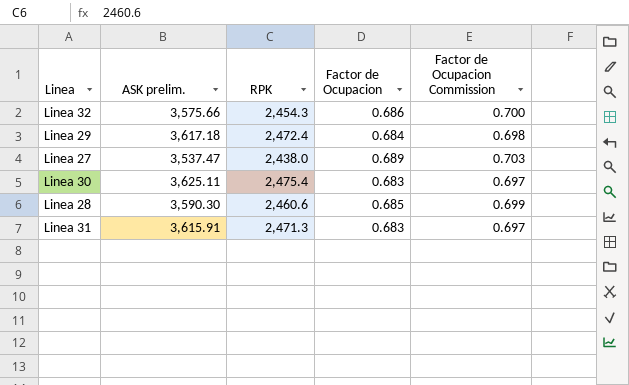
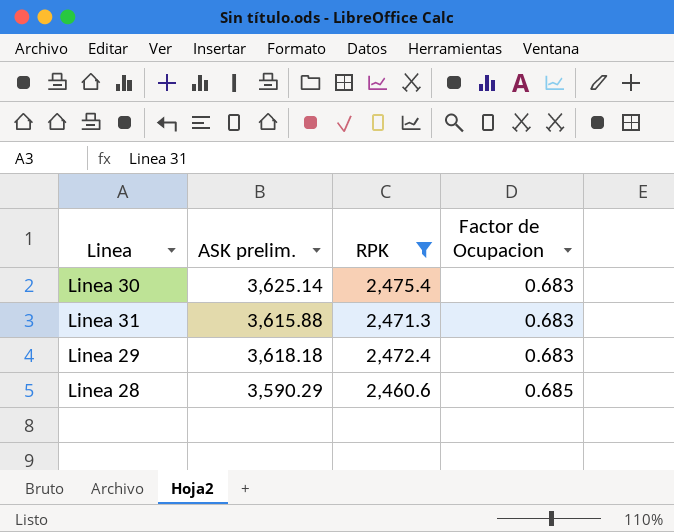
filter: none -> RPK >= 2,460.6
row order: none -> Factor de Ocupacion ascending
column Factor de Ocupacion Commission | formula: [Factor de Ocupacion] * 1.02 -> none
Linea 30 | ASK prelim.: 3,625.11 -> 3,625.14
Linea 31 | ASK prelim.: 3,615.91 -> 3,615.88
Linea 29 | ASK prelim.: 3,617.18 -> 3,618.18
Linea 29 | Factor de Ocupacion: 0.684 -> 0.683
Linea 28 | ASK prelim.: 3,590.30 -> 3,590.29

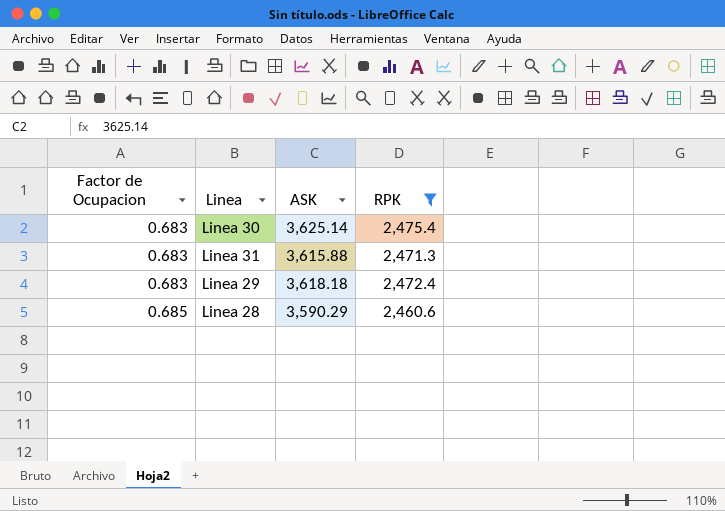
column Factor de Ocupacion | position: 4 -> 1
column name: ASK prelim. -> ASK

